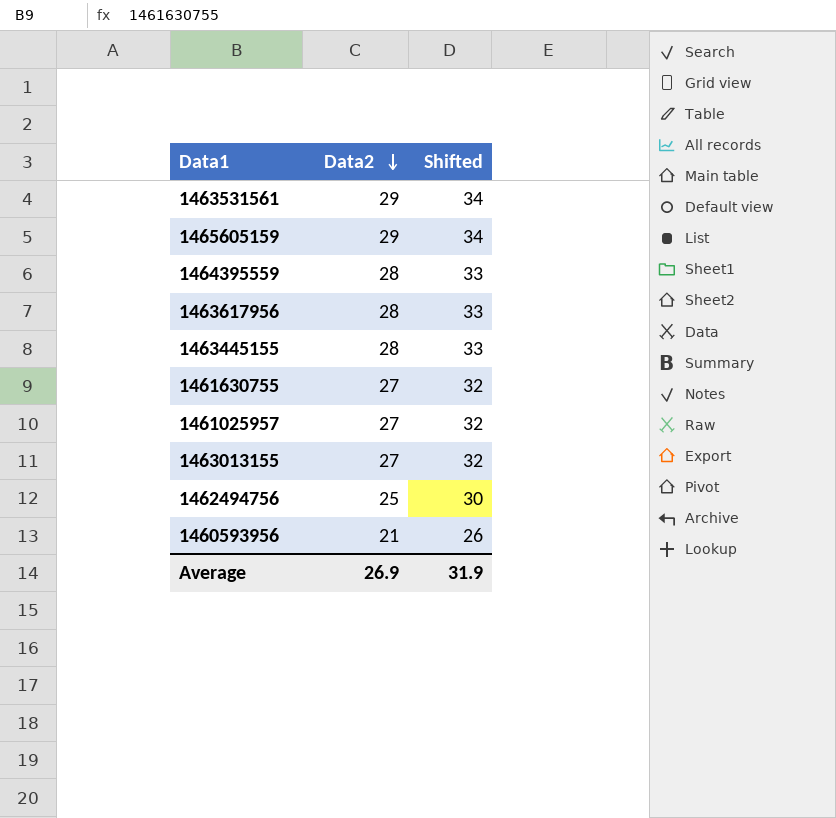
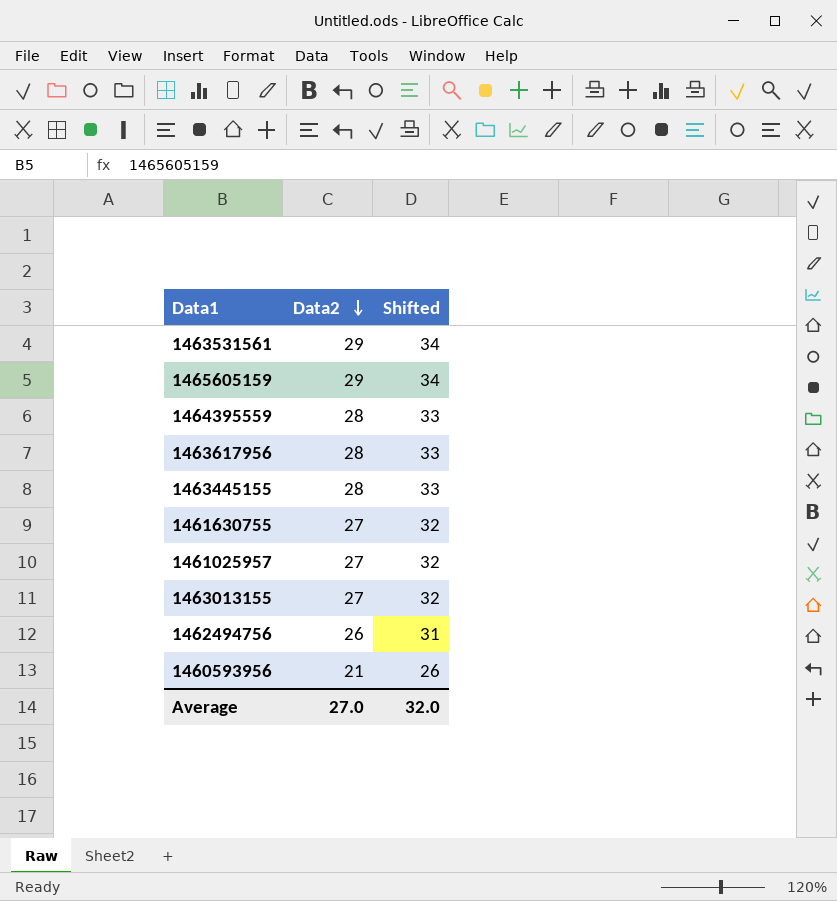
1462494756 | Data2: 25 -> 26
1462494756 | Shifted: 30 -> 31
Average | Data2: 26.9 -> 27.0
Average | Shifted: 31.9 -> 32.0

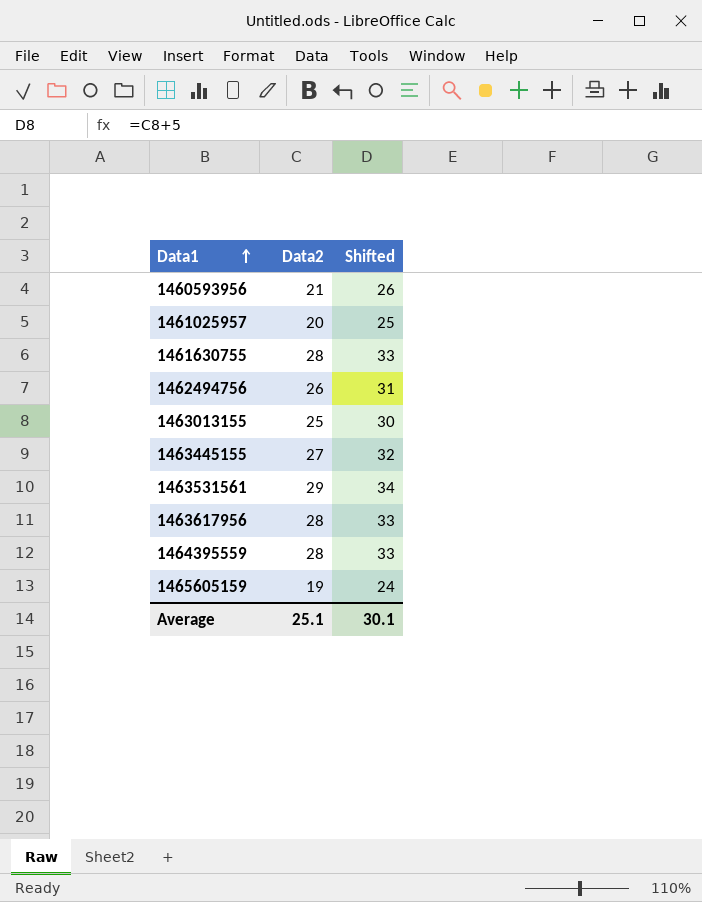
row order: Data2 descending -> Data1 ascending
1461025957 | Data2: 27 -> 20
1461025957 | Shifted: 32 -> 25
1461630755 | Data2: 27 -> 28
1461630755 | Shifted: 32 -> 33
1463013155 | Data2: 27 -> 25
1463013155 | Shifted: 32 -> 30
1463445155 | Data2: 28 -> 27
1463445155 | Shifted: 33 -> 32
1465605159 | Data2: 29 -> 19
1465605159 | Shifted: 34 -> 24
Average | Data2: 27.0 -> 25.1
Average | Shifted: 32.0 -> 30.1

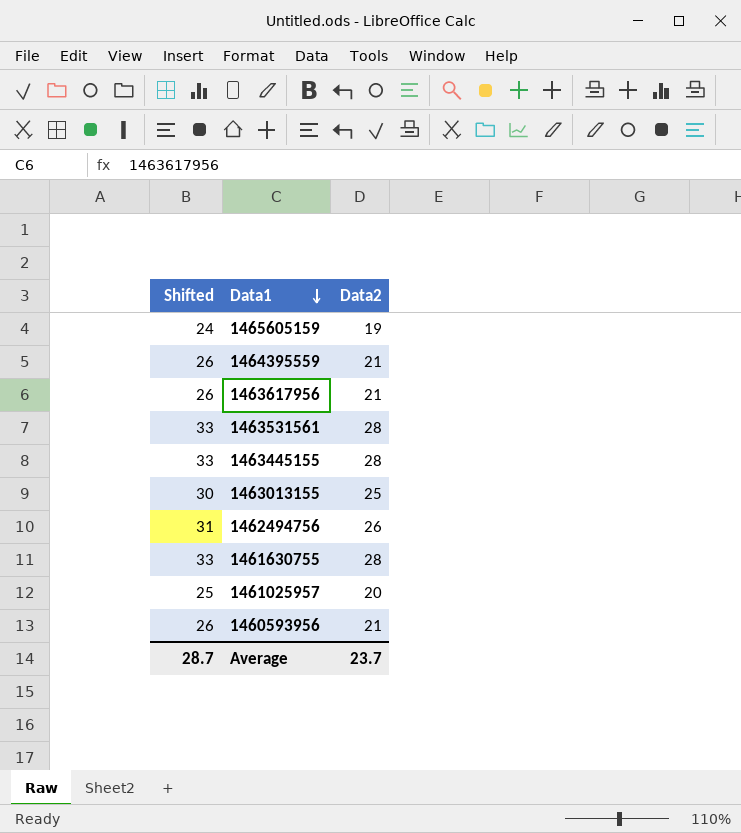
row order: Data1 ascending -> Data1 descending
column Shifted | position: 3 -> 1
1464395559 | Shifted: 33 -> 26
1464395559 | Data2: 28 -> 21
1463617956 | Shifted: 33 -> 26
1463617956 | Data2: 28 -> 21
1463531561 | Shifted: 34 -> 33
1463531561 | Data2: 29 -> 28
1463445155 | Shifted: 32 -> 33
1463445155 | Data2: 27 -> 28
Average | Shifted: 30.1 -> 28.7
Average | Data2: 25.1 -> 23.7

